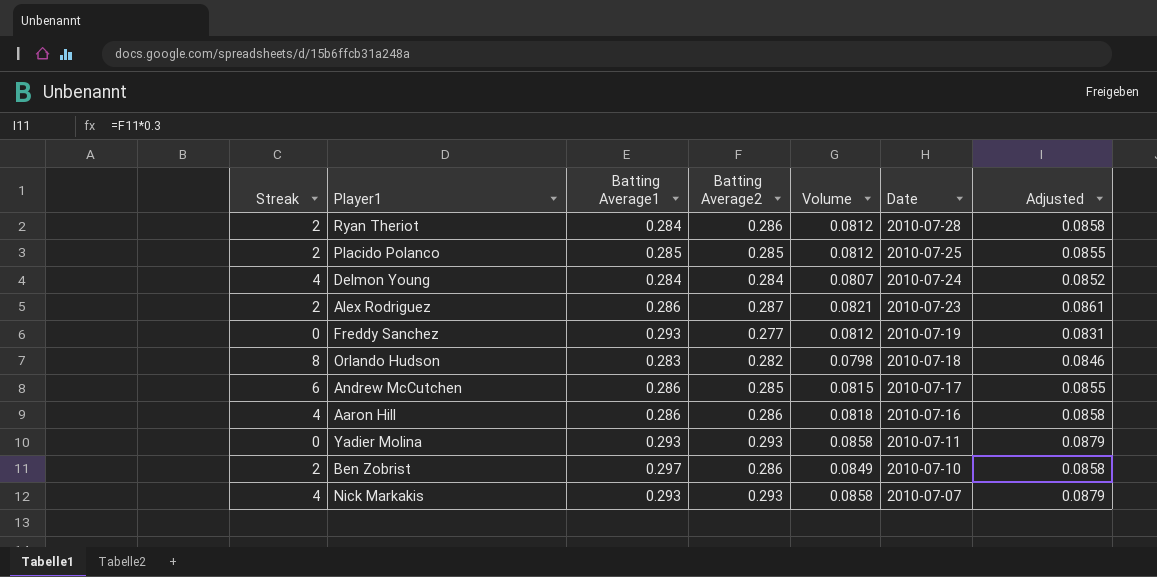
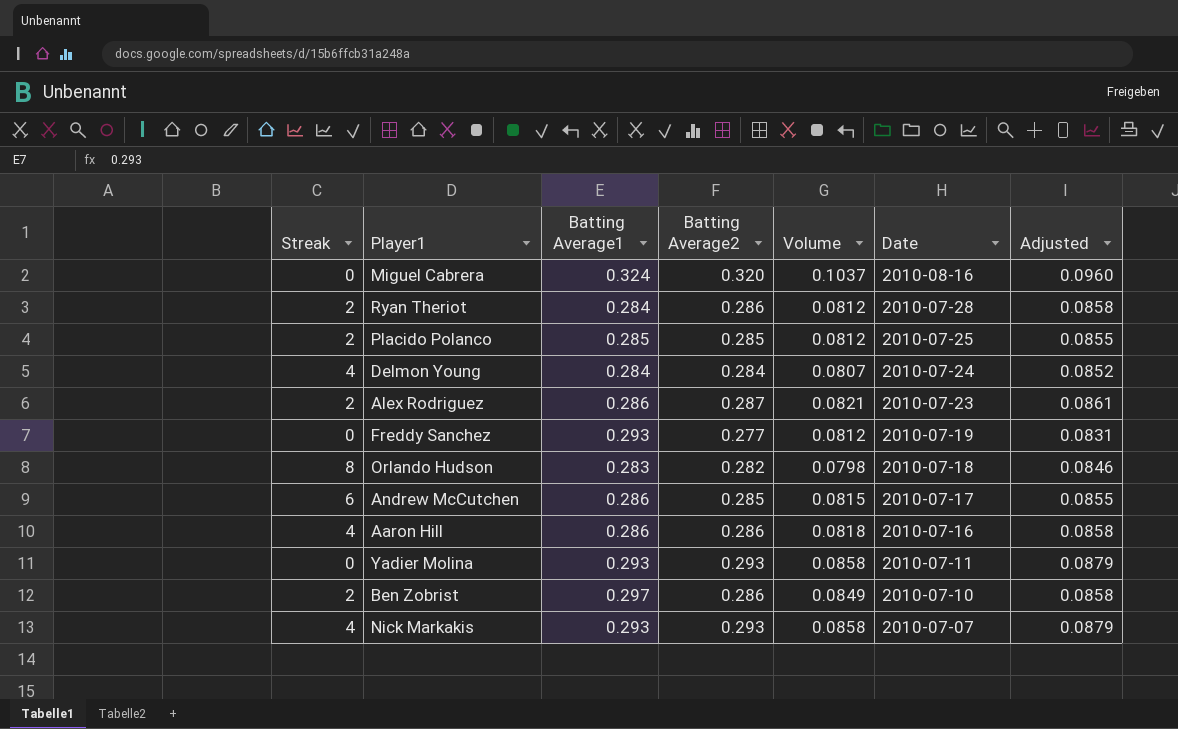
row Miguel Cabrera: none -> 0 | 0.324 | 0.320 | 0.1037 | 2010-08-16 | 0.0960

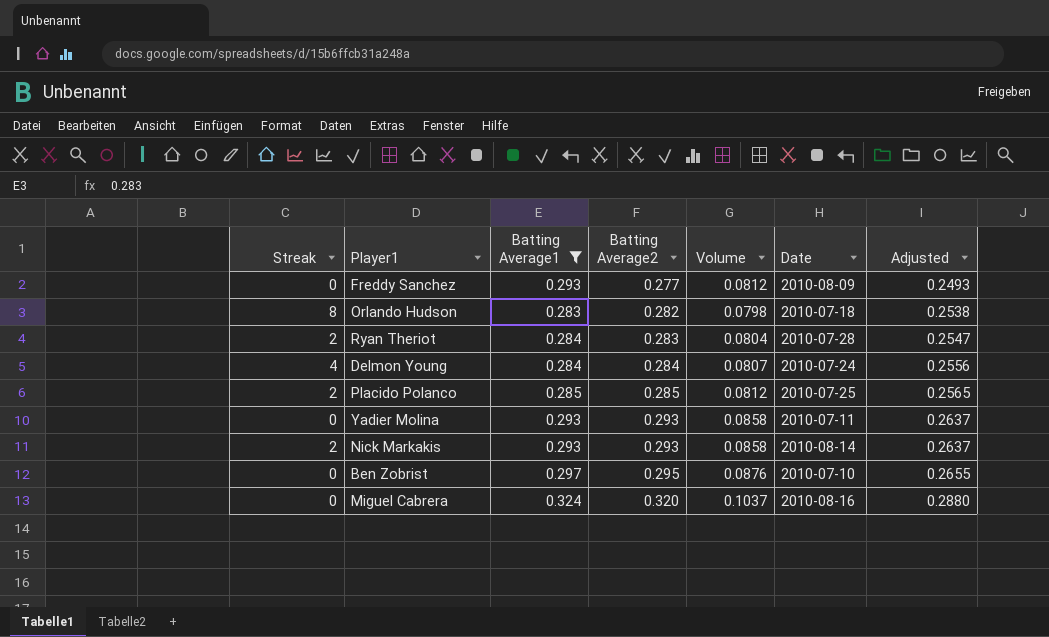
filter: none -> Batting Average1 != 0.286
row order: Date descending -> Batting Average2 ascending
column Adjusted | formula: [Batting Average2] * 0.3 -> [Batting Average2] * 0.9
Freddy Sanchez | Date: 2010-07-19 -> 2010-08-09
Ryan Theriot | Batting Average2: 0.286 -> 0.283
Ryan Theriot | Volume: 0.0812 -> 0.0804
Nick Markakis | Streak: 4 -> 2
Nick Markakis | Date: 2010-07-07 -> 2010-08-14
Ben Zobrist | Streak: 2 -> 0
Ben Zobrist | Batting Average2: 0.286 -> 0.295
Ben Zobrist | Volume: 0.0849 -> 0.0876

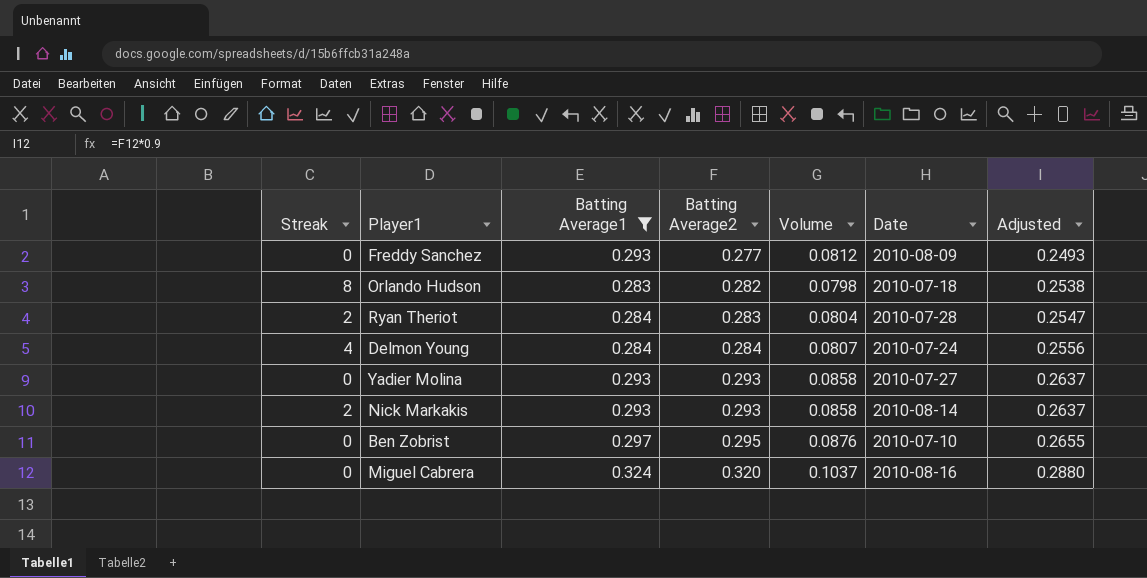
row Placido Polanco: 2 | 0.285 | 0.285 | 0.0812 | 2010-07-25 | 0.2565 -> none
Yadier Molina | Date: 2010-07-11 -> 2010-07-27

